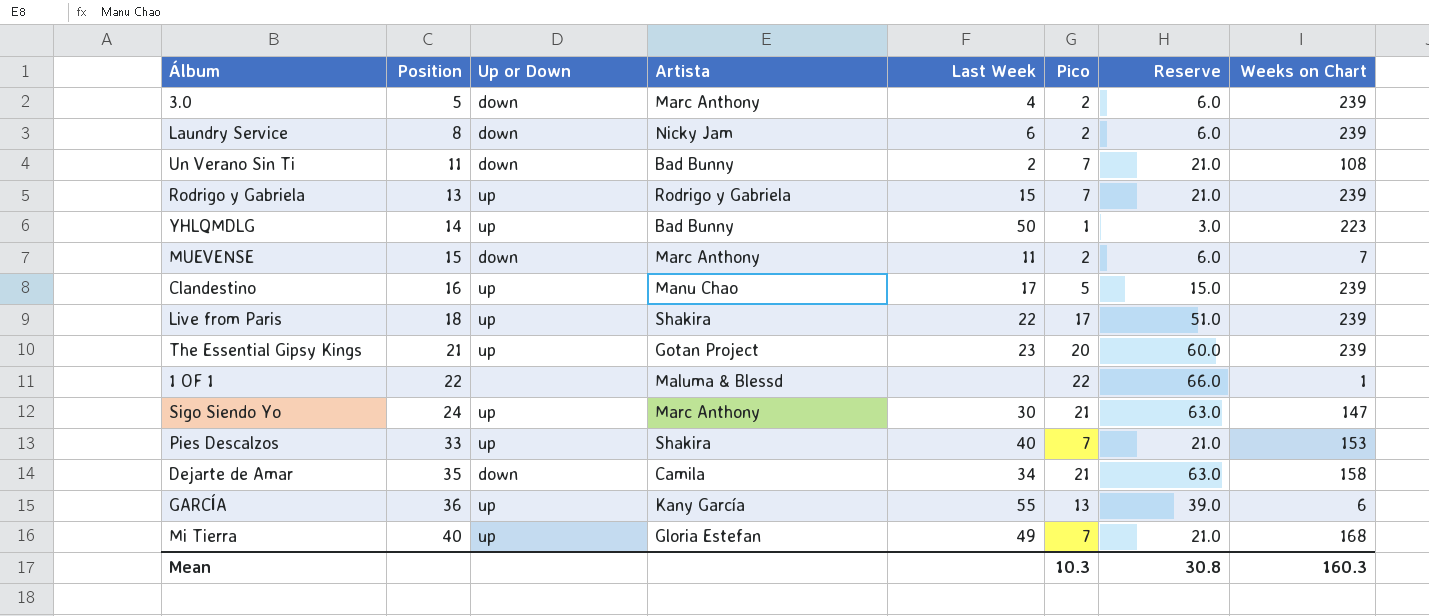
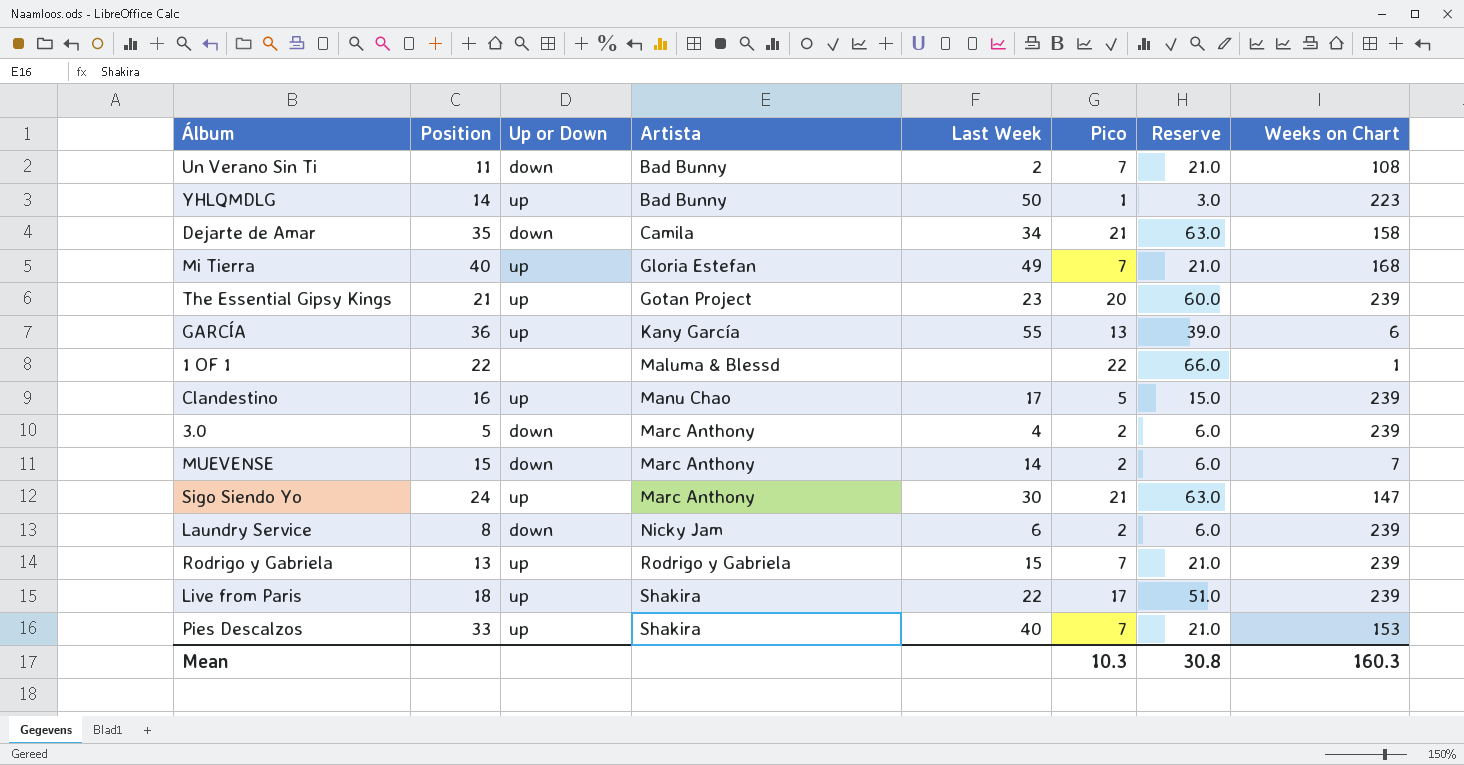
row order: Position ascending -> Artista ascending
MUEVENSE | Last Week: 11 -> 14

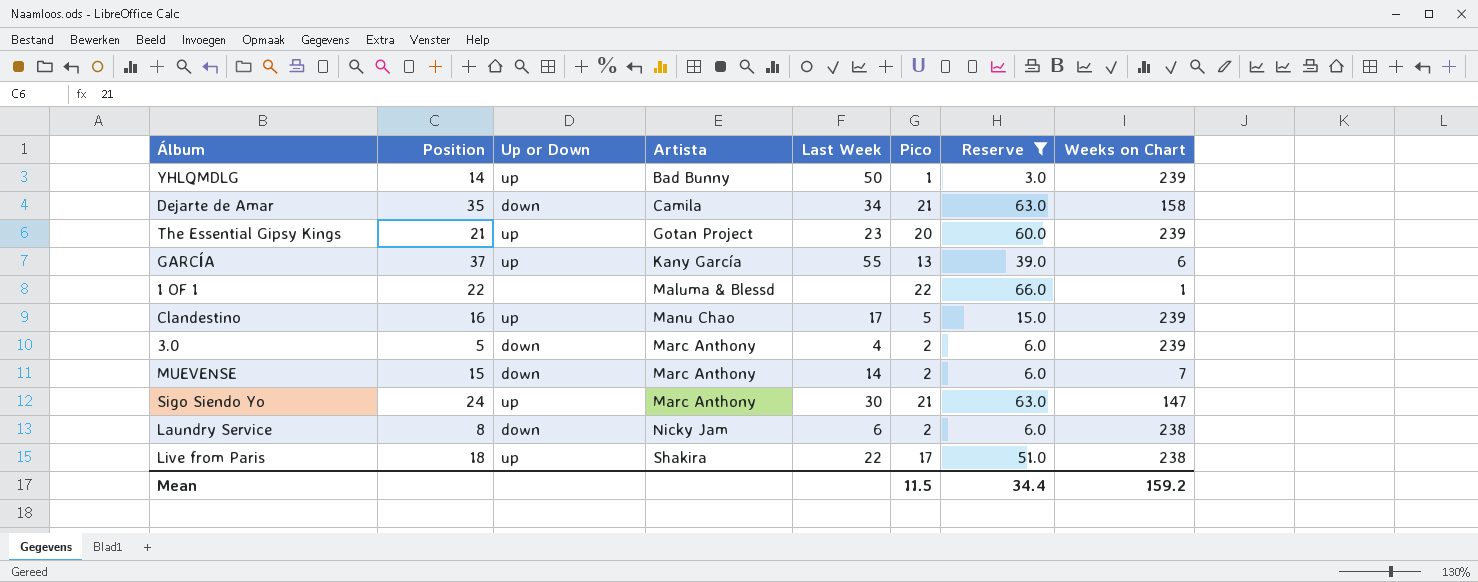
filter: none -> Reserve != 21.0
YHLQMDLG | Weeks on Chart: 223 -> 239
GARCÍA | Position: 36 -> 37
Laundry Service | Weeks on Chart: 239 -> 238
Live from Paris | Weeks on Chart: 239 -> 238
Mean | Pico: 10.3 -> 11.5
Mean | Reserve: 30.8 -> 34.4
Mean | Weeks on Chart: 160.3 -> 159.2

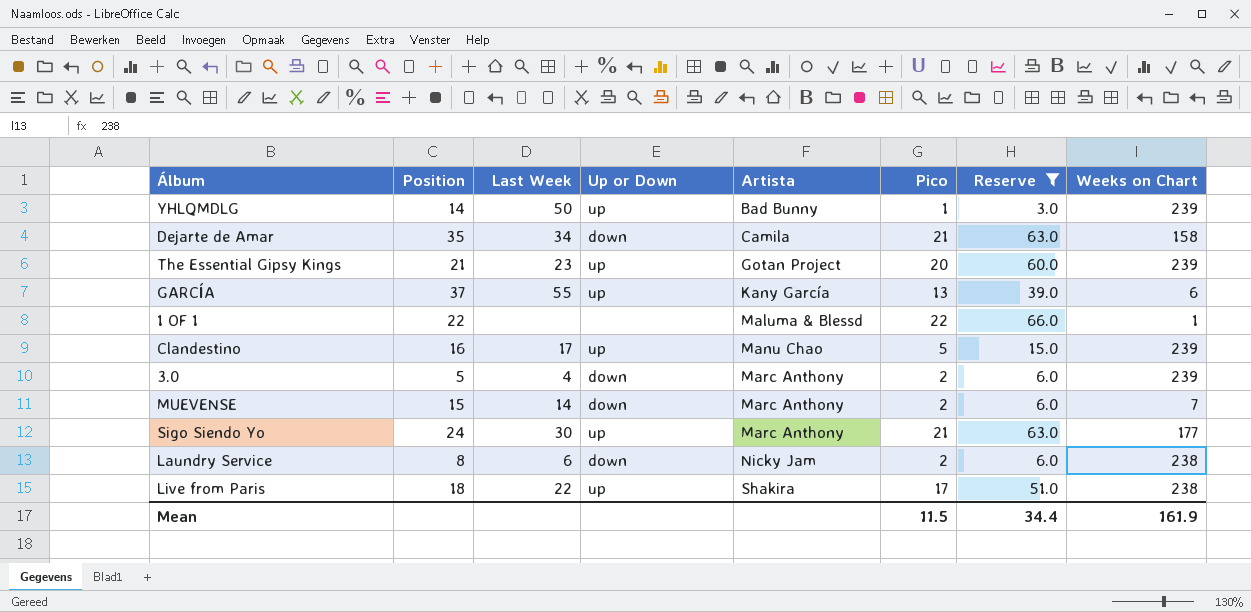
column Last Week | position: 5 -> 3
Sigo Siendo Yo | Weeks on Chart: 147 -> 177
Mean | Weeks on Chart: 159.2 -> 161.9

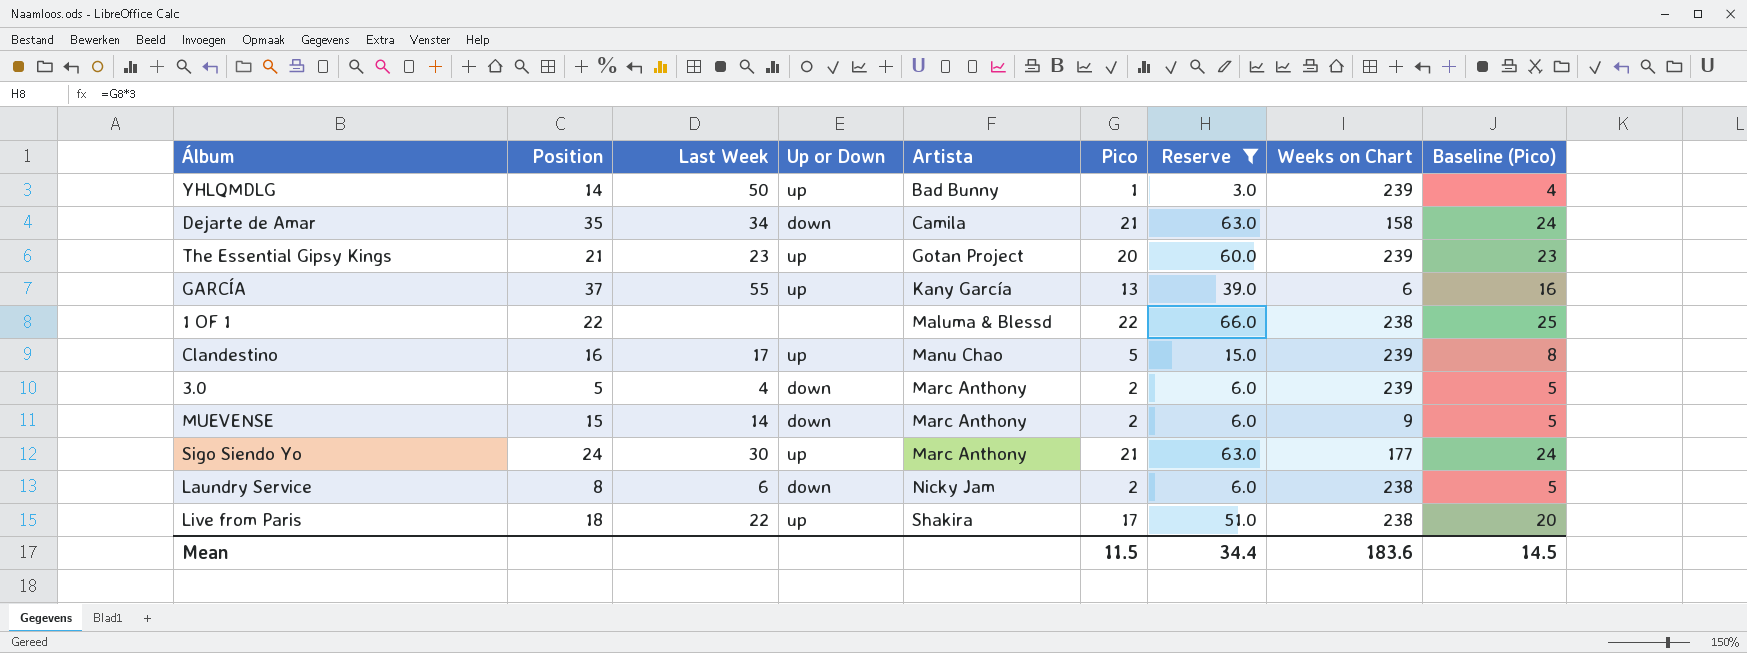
column Baseline (Pico) | formula: none -> [Pico] + 3
1 OF 1 | Weeks on Chart: 1 -> 238
MUEVENSE | Weeks on Chart: 7 -> 9
Mean | Weeks on Chart: 161.9 -> 183.6

